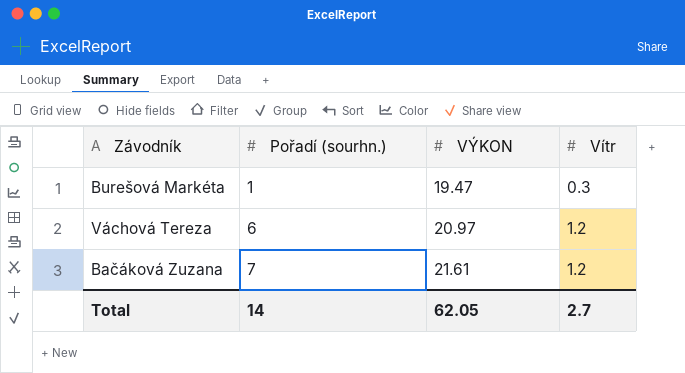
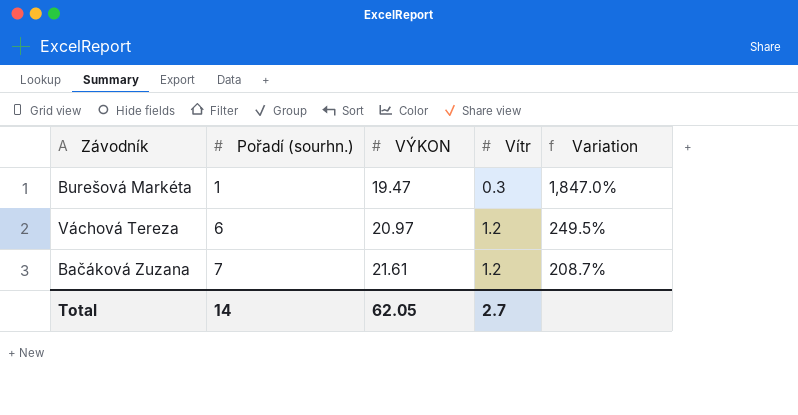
column Variation | formula: none -> ([VÝKON] - [Pořadí (sourhn.)]) / [Pořadí (sourhn.)]

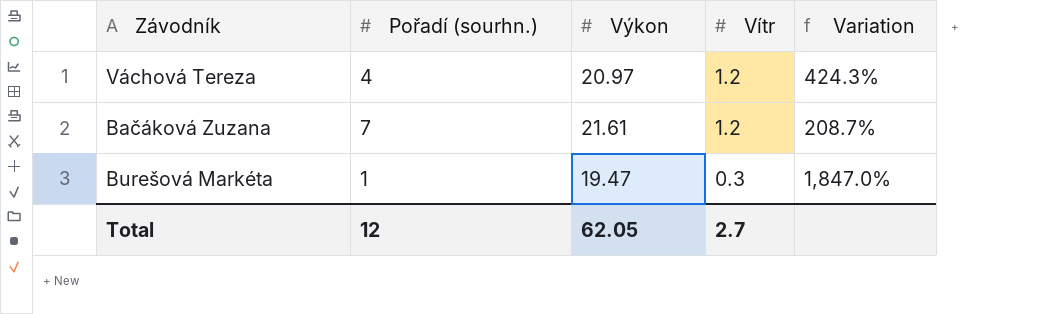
row order: Pořadí (sourhn.) ascending -> Vítr descending
column name: VÝKON -> Výkon
Váchová Tereza | Pořadí (sourhn.): 6 -> 4
Váchová Tereza | Variation: 249.5% -> 424.3%
Total | Pořadí (sourhn.): 14 -> 12

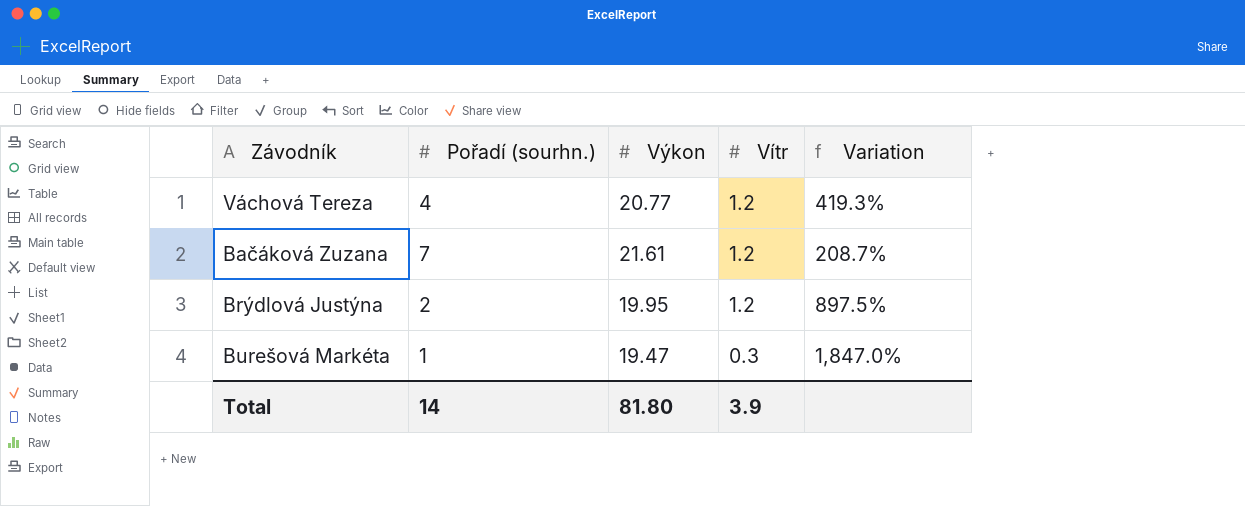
Váchová Tereza | Výkon: 20.97 -> 20.77
Váchová Tereza | Variation: 424.3% -> 419.3%
row Brýdlová Justýna: none -> 2 | 19.95 | 1.2 | 897.5%
Total | Pořadí (sourhn.): 12 -> 14
Total | Výkon: 62.05 -> 81.80
Total | Vítr: 2.7 -> 3.9

